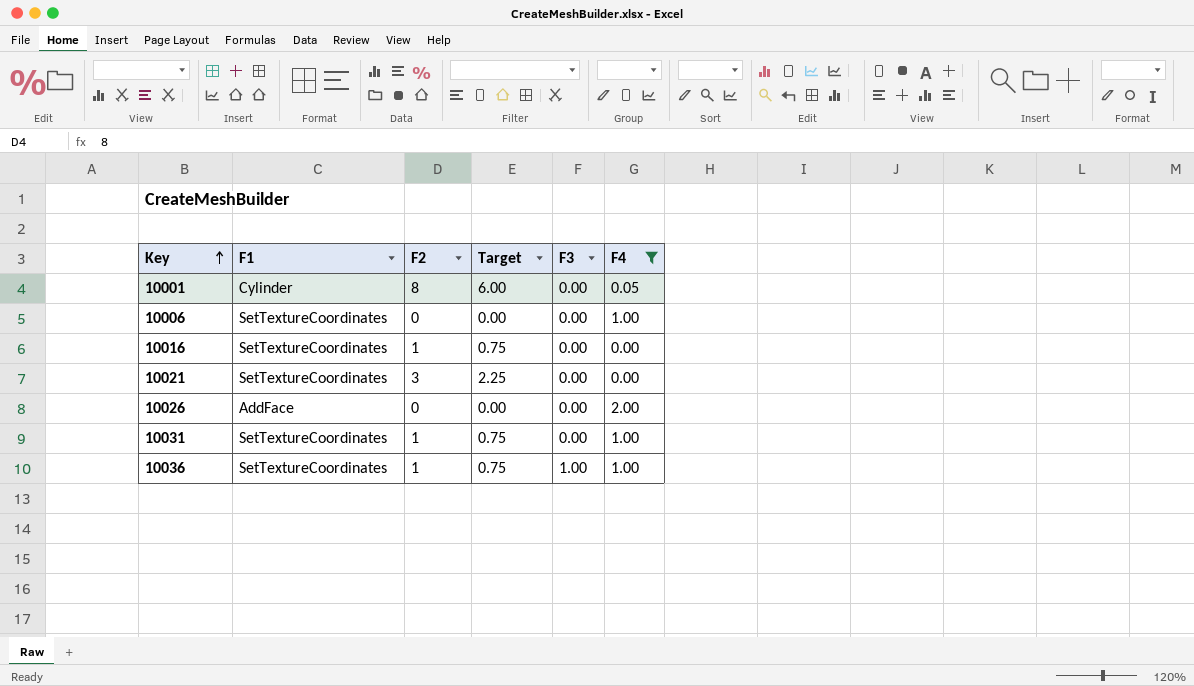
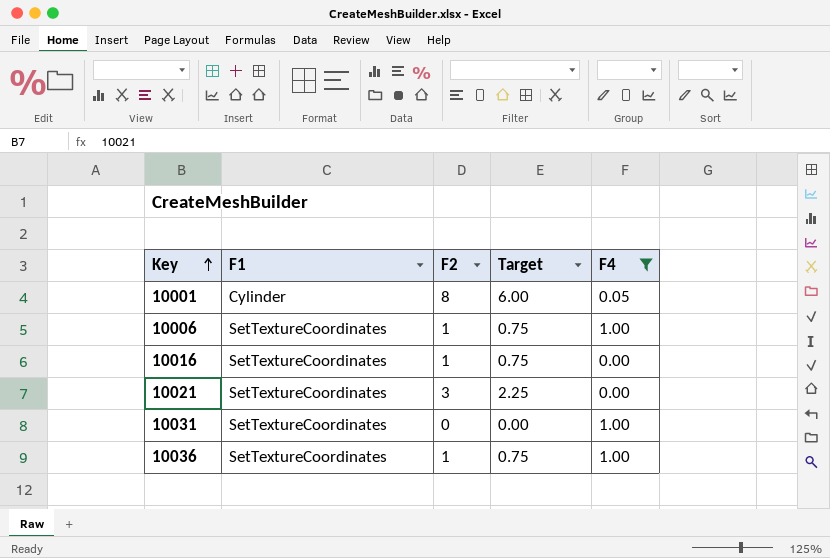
column F3 | position: 5 -> none
row 10026: AddFace | 0 | 0.00 | 0.00 | 2.00 -> none
10006 | F2: 0 -> 1
10006 | Target: 0.00 -> 0.75
10031 | F2: 1 -> 0
10031 | Target: 0.75 -> 0.00

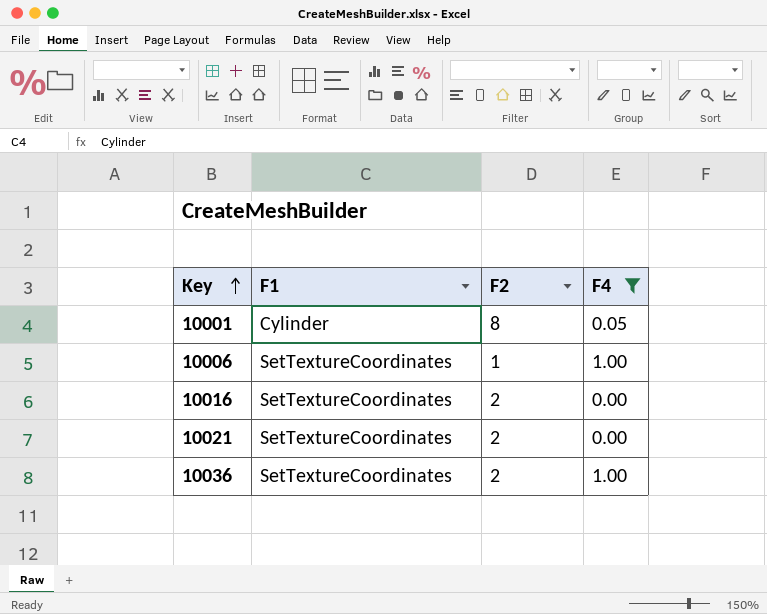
column Target | formula: [F2] * 0.75 -> none
row 10031: SetTextureCoordinates | 0 | 0.00 | 1.00 -> none
10016 | F2: 1 -> 2
10021 | F2: 3 -> 2
10036 | F2: 1 -> 2

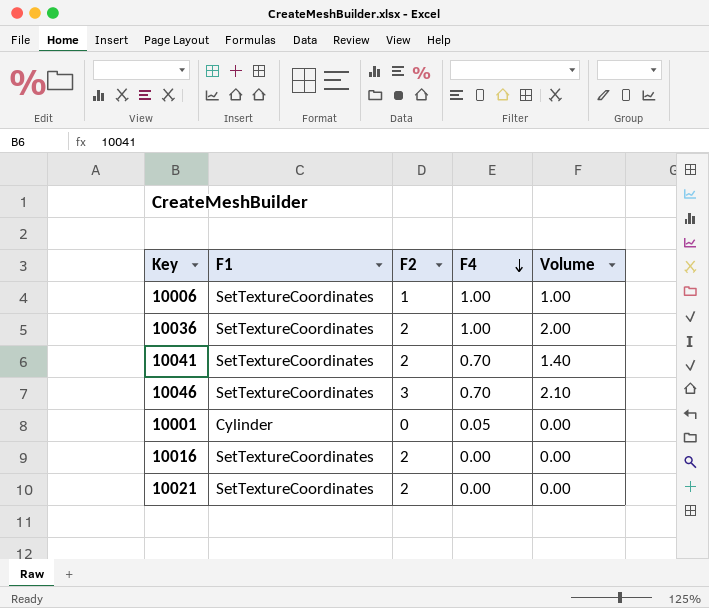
filter: F4 != 0.70 -> none
row order: Key ascending -> F4 descending
column Volume | formula: none -> [F2] * [F4]
10001 | F2: 8 -> 0

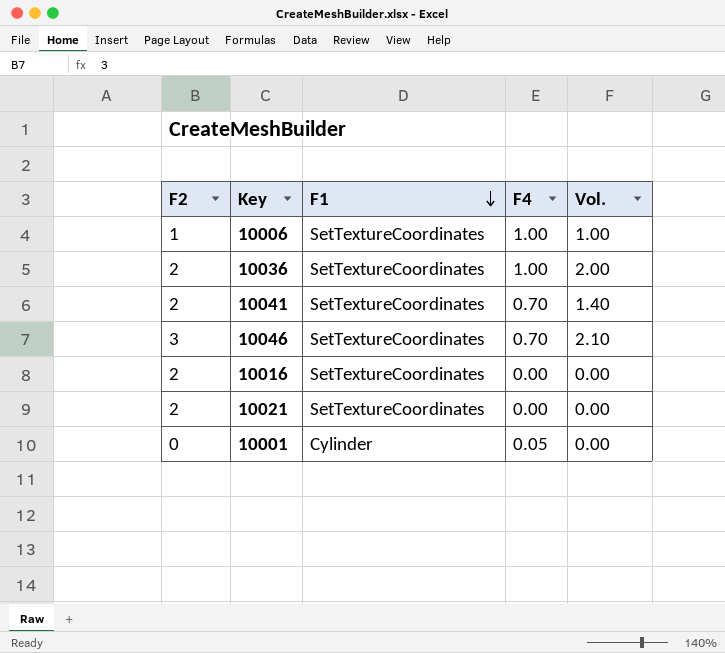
row order: F4 descending -> F1 descending
column F2 | position: 3 -> 1
column name: Volume -> Vol.

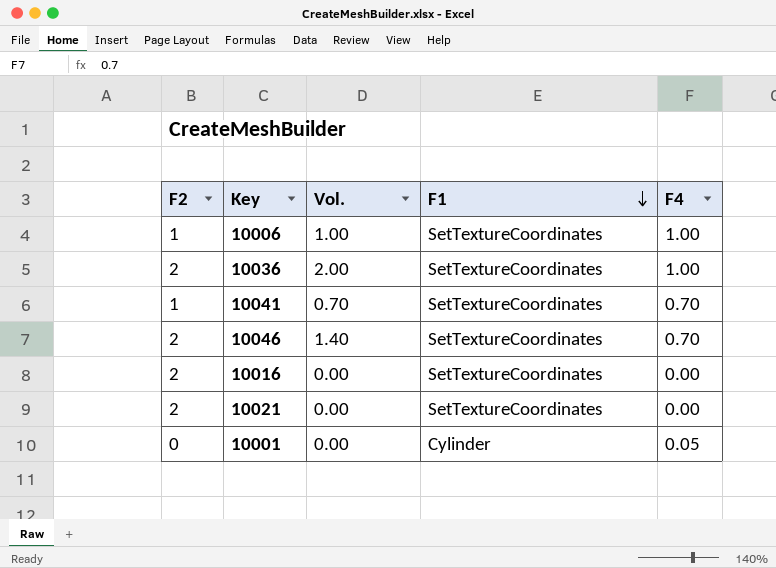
column Vol. | position: 5 -> 3
10041 | F2: 2 -> 1
10041 | Vol.: 1.40 -> 0.70
10046 | F2: 3 -> 2
10046 | Vol.: 2.10 -> 1.40

